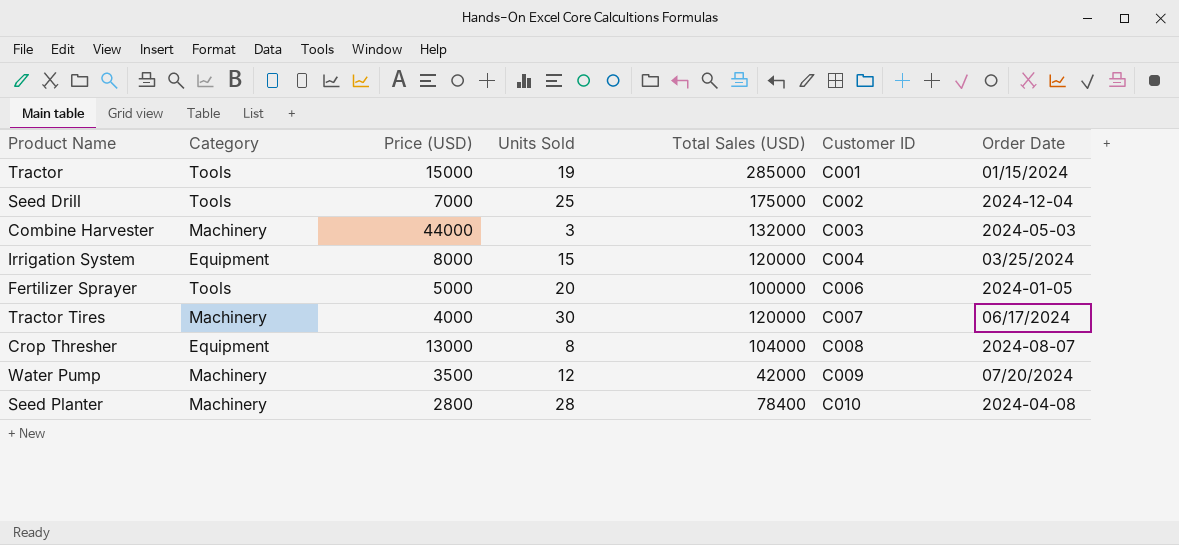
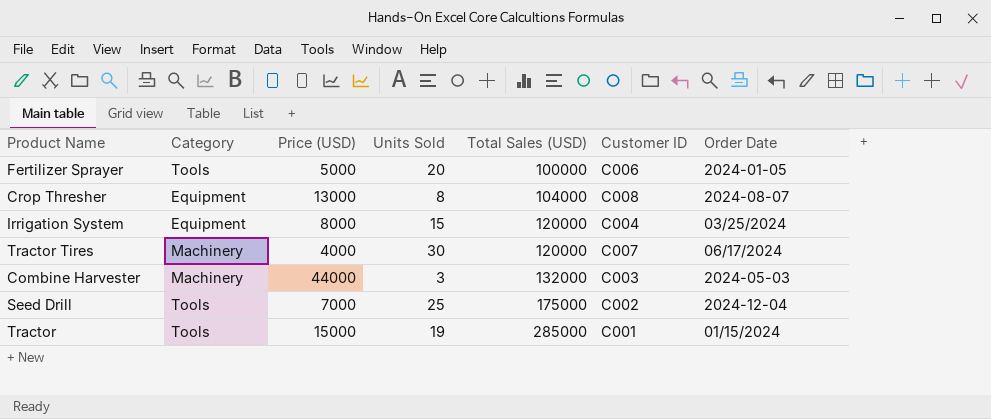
row order: Customer ID ascending -> Total Sales (USD) ascending
row Water Pump: Machinery | 3500 | 12 | 42000 | C009 | 07/20/2024 -> none
row Seed Planter: Machinery | 2800 | 28 | 78400 | C010 | 2024-04-08 -> none

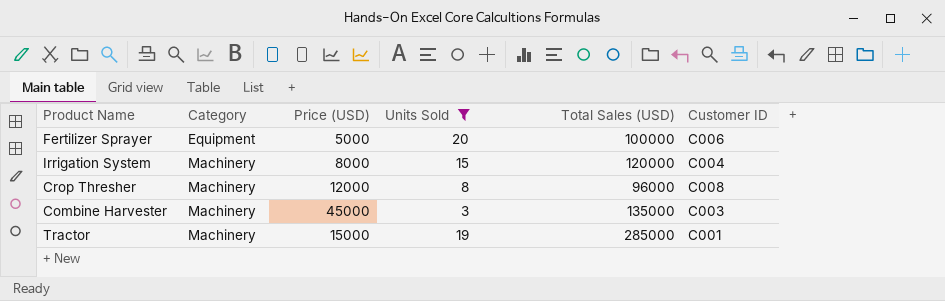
filter: none -> Units Sold <= 20
row order: Total Sales (USD) ascending -> Category ascending
column Order Date | position: 7 -> none
Fertilizer Sprayer | Category: Tools -> Equipment
Irrigation System | Category: Equipment -> Machinery
Crop Thresher | Category: Equipment -> Machinery
Crop Thresher | Price (USD): 13000 -> 12000
Crop Thresher | Total Sales (USD): 104000 -> 96000
Combine Harvester | Price (USD): 44000 -> 45000
Combine Harvester | Total Sales (USD): 132000 -> 135000
Tractor | Category: Tools -> Machinery

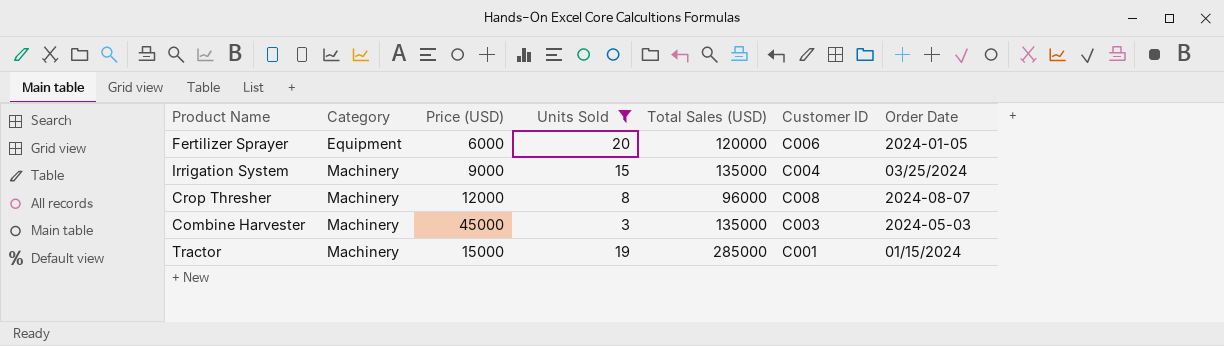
column Order Date | position: none -> 7
Fertilizer Sprayer | Price (USD): 5000 -> 6000
Fertilizer Sprayer | Total Sales (USD): 100000 -> 120000
Irrigation System | Price (USD): 8000 -> 9000
Irrigation System | Total Sales (USD): 120000 -> 135000

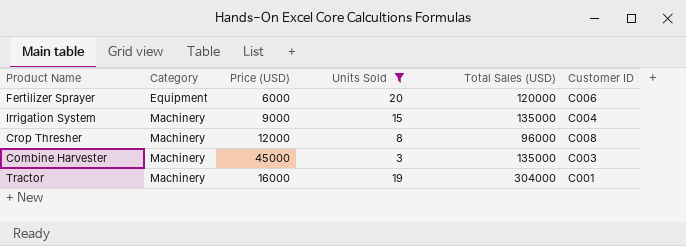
column Order Date | position: 7 -> none
Tractor | Price (USD): 15000 -> 16000
Tractor | Total Sales (USD): 285000 -> 304000

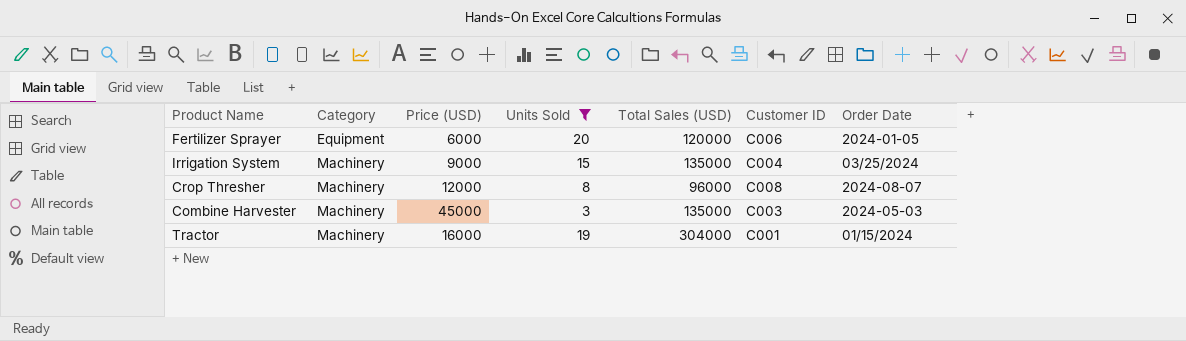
column Order Date | position: none -> 7

